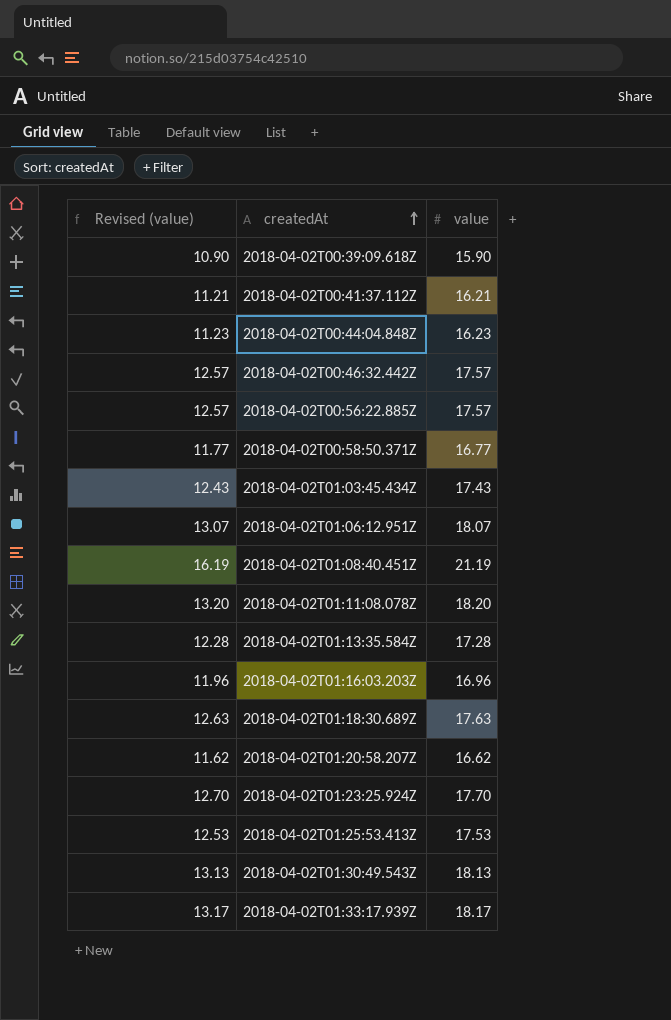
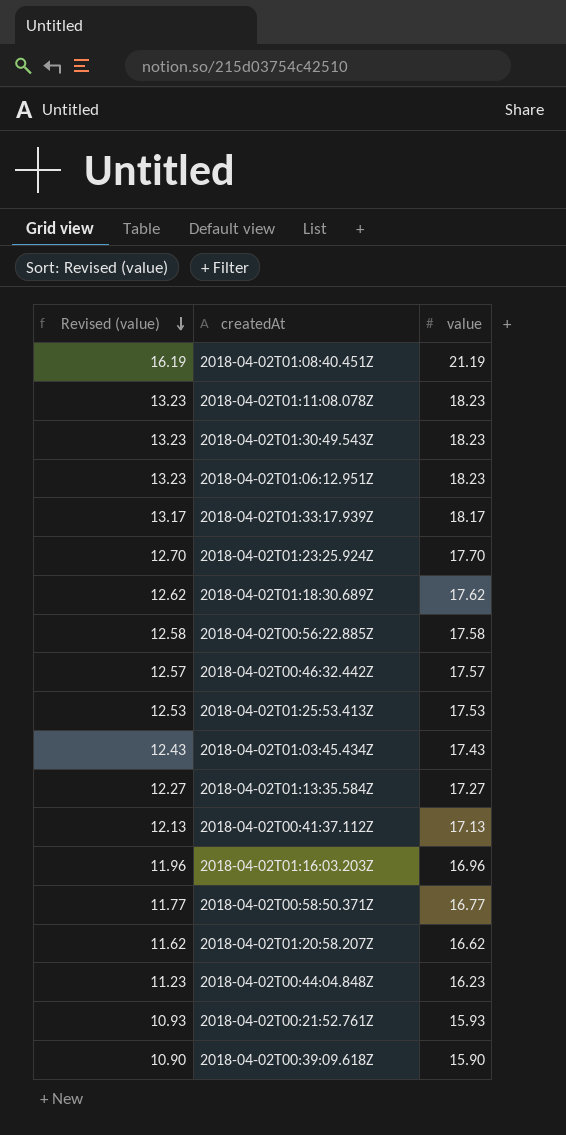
row order: createdAt ascending -> Revised (value) descending
2018-04-02T01:11:08.078Z | Revised (value): 13.20 -> 13.23
2018-04-02T01:11:08.078Z | value: 18.20 -> 18.23
2018-04-02T01:30:49.543Z | Revised (value): 13.13 -> 13.23
2018-04-02T01:30:49.543Z | value: 18.13 -> 18.23
2018-04-02T01:06:12.951Z | Revised (value): 13.07 -> 13.23
2018-04-02T01:06:12.951Z | value: 18.07 -> 18.23
2018-04-02T01:18:30.689Z | Revised (value): 12.63 -> 12.62
2018-04-02T01:18:30.689Z | value: 17.63 -> 17.62
2018-04-02T00:56:22.885Z | Revised (value): 12.57 -> 12.58
2018-04-02T00:56:22.885Z | value: 17.57 -> 17.58
2018-04-02T01:13:35.584Z | Revised (value): 12.28 -> 12.27
2018-04-02T01:13:35.584Z | value: 17.28 -> 17.27
2018-04-02T00:41:37.112Z | Revised (value): 11.21 -> 12.13
2018-04-02T00:41:37.112Z | value: 16.21 -> 17.13
row 2018-04-02T00:21:52.761Z: none -> 10.93 | 15.93

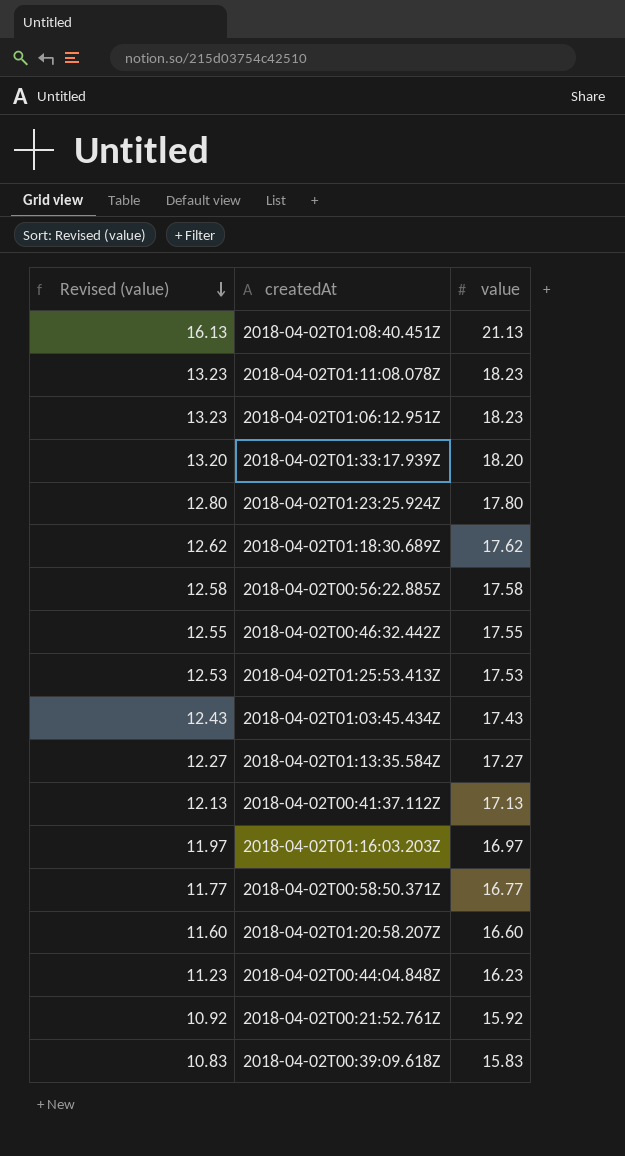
row 2018-04-02T01:30:49.543Z: 13.23 | 18.23 -> none
2018-04-02T01:08:40.451Z | Revised (value): 16.19 -> 16.13
2018-04-02T01:08:40.451Z | value: 21.19 -> 21.13
2018-04-02T01:33:17.939Z | Revised (value): 13.17 -> 13.20
2018-04-02T01:33:17.939Z | value: 18.17 -> 18.20
2018-04-02T01:23:25.924Z | Revised (value): 12.70 -> 12.80
2018-04-02T01:23:25.924Z | value: 17.70 -> 17.80
2018-04-02T00:46:32.442Z | Revised (value): 12.57 -> 12.55
2018-04-02T00:46:32.442Z | value: 17.57 -> 17.55
2018-04-02T01:16:03.203Z | Revised (value): 11.96 -> 11.97
2018-04-02T01:16:03.203Z | value: 16.96 -> 16.97
2018-04-02T01:20:58.207Z | Revised (value): 11.62 -> 11.60
2018-04-02T01:20:58.207Z | value: 16.62 -> 16.60
2018-04-02T00:21:52.761Z | Revised (value): 10.93 -> 10.92
2018-04-02T00:21:52.761Z | value: 15.93 -> 15.92
2018-04-02T00:39:09.618Z | Revised (value): 10.90 -> 10.83
2018-04-02T00:39:09.618Z | value: 15.90 -> 15.83

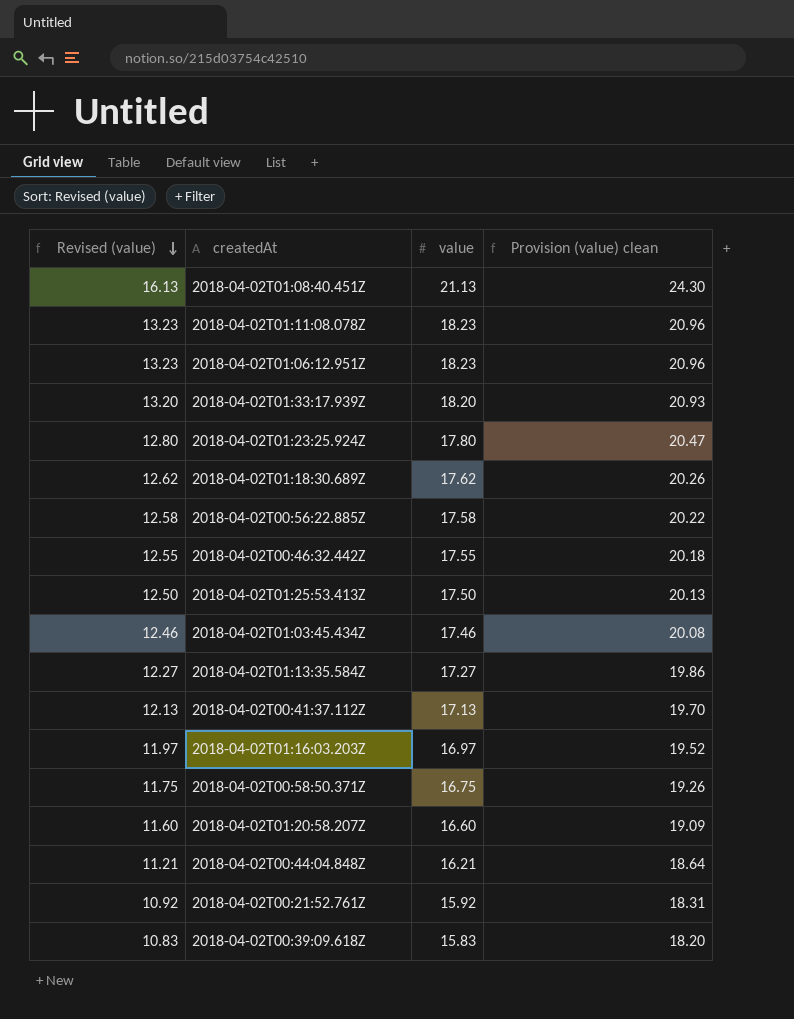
column Provision (value) clean | formula: none -> [value] * 1.15
2018-04-02T01:25:53.413Z | Revised (value): 12.53 -> 12.50
2018-04-02T01:25:53.413Z | value: 17.53 -> 17.50
2018-04-02T01:03:45.434Z | Revised (value): 12.43 -> 12.46
2018-04-02T01:03:45.434Z | value: 17.43 -> 17.46
2018-04-02T00:58:50.371Z | Revised (value): 11.77 -> 11.75
2018-04-02T00:58:50.371Z | value: 16.77 -> 16.75
2018-04-02T00:44:04.848Z | Revised (value): 11.23 -> 11.21
2018-04-02T00:44:04.848Z | value: 16.23 -> 16.21

